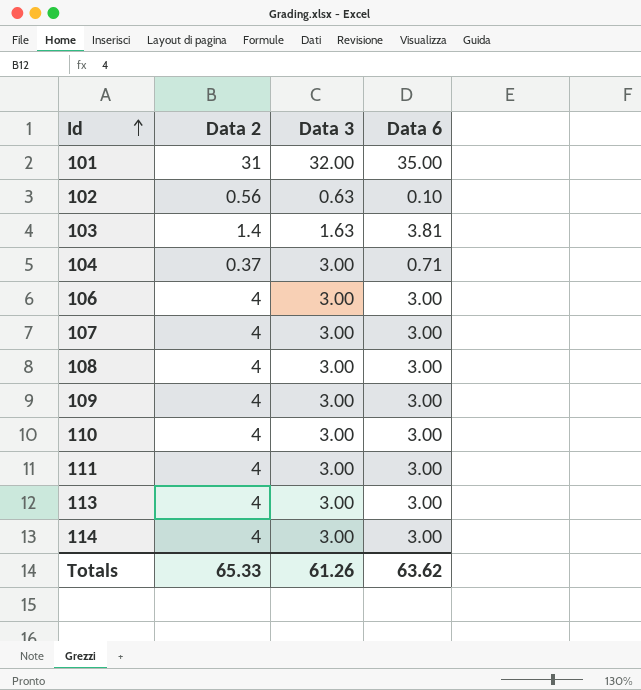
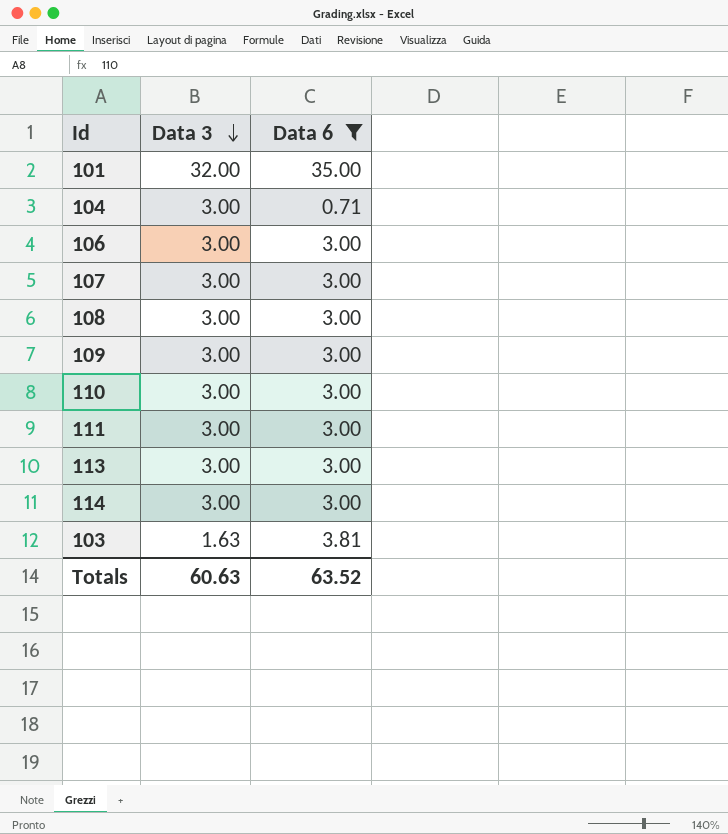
filter: none -> Data 6 != 0.10
row order: Id ascending -> Data 3 descending
column Data 2 | position: 2 -> none
Totals | Data 3: 61.26 -> 60.63
Totals | Data 6: 63.62 -> 63.52

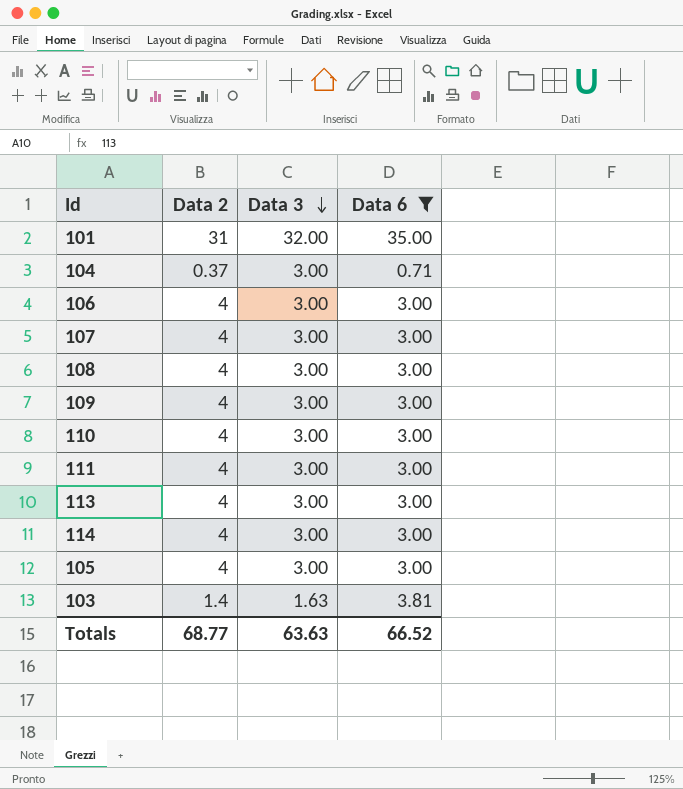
column Data 2 | position: none -> 2
row 105: none -> 4 | 3.00 | 3.00
Totals | Data 3: 60.63 -> 63.63
Totals | Data 6: 63.52 -> 66.52

